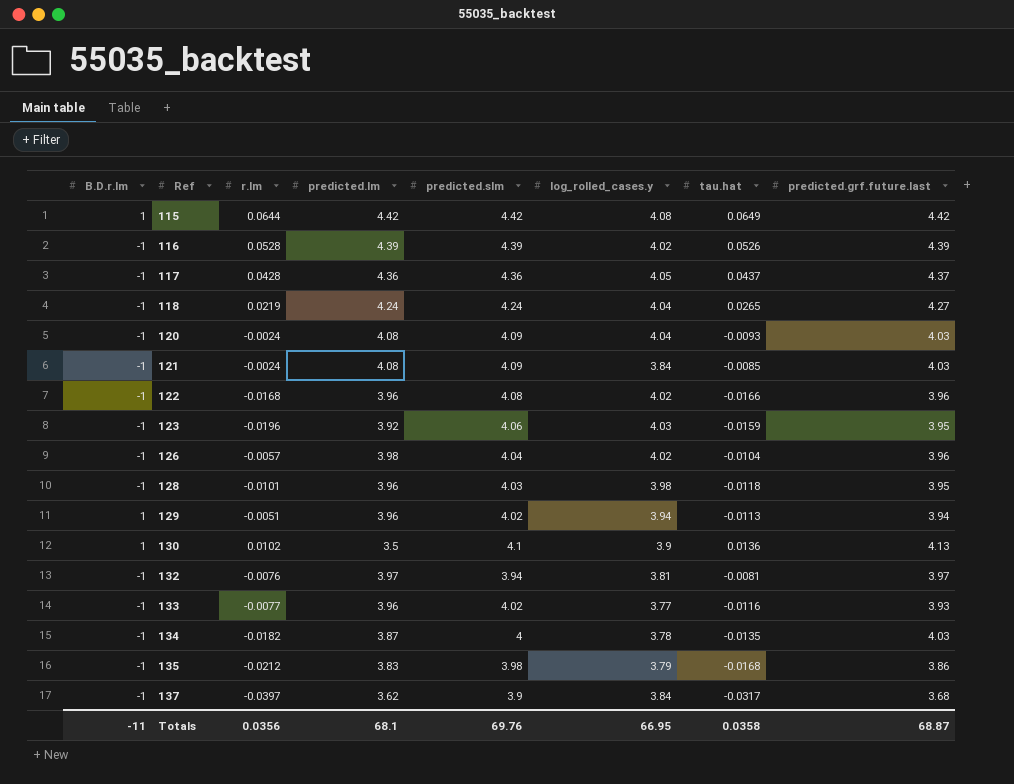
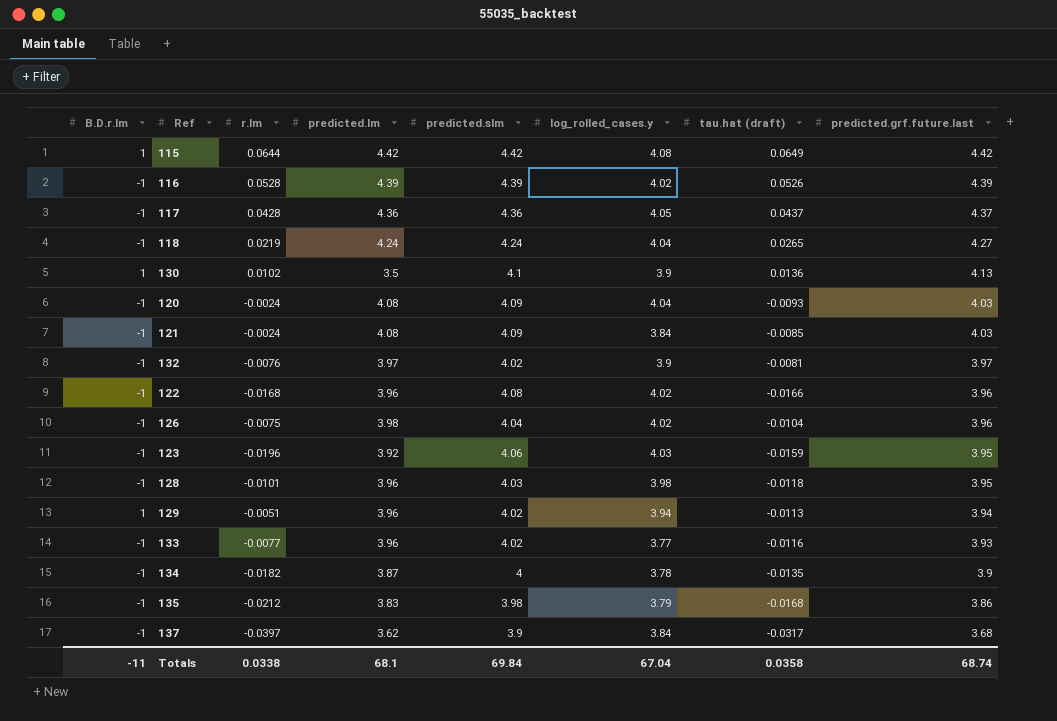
row order: Ref ascending -> predicted.grf.future.last descending
column name: tau.hat -> tau.hat (draft)
132 | predicted.slm: 3.94 -> 4.02
132 | log_rolled_cases.y: 3.81 -> 3.9
126 | r.lm: -0.0057 -> -0.0075
134 | predicted.grf.future.last: 4.03 -> 3.9
Totals | r.lm: 0.0356 -> 0.0338
Totals | predicted.slm: 69.76 -> 69.84
Totals | log_rolled_cases.y: 66.95 -> 67.04
Totals | predicted.grf.future.last: 68.87 -> 68.74

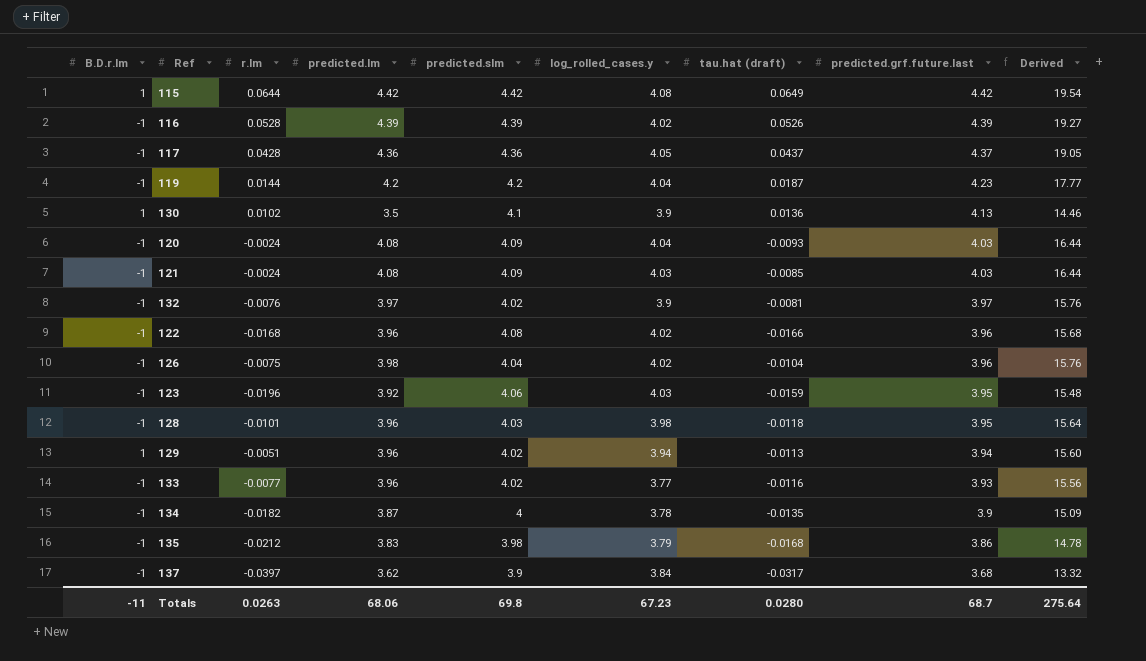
column Derived | formula: none -> [predicted.lm] * [predicted.grf.future.last]
row 118: -1 | 0.0219 | 4.24 | 4.24 | 4.04 | 0.0265 | 4.27 -> none
row 119: none -> -1 | 0.0144 | 4.2 | 4.2 | 4.04 | 0.0187 | 4.23 | 17.77
121 | log_rolled_cases.y: 3.84 -> 4.03
Totals | r.lm: 0.0338 -> 0.0263
Totals | predicted.lm: 68.1 -> 68.06
Totals | predicted.slm: 69.84 -> 69.8
Totals | log_rolled_cases.y: 67.04 -> 67.23
Totals | tau.hat (draft): 0.0358 -> 0.0280
Totals | predicted.grf.future.last: 68.74 -> 68.7

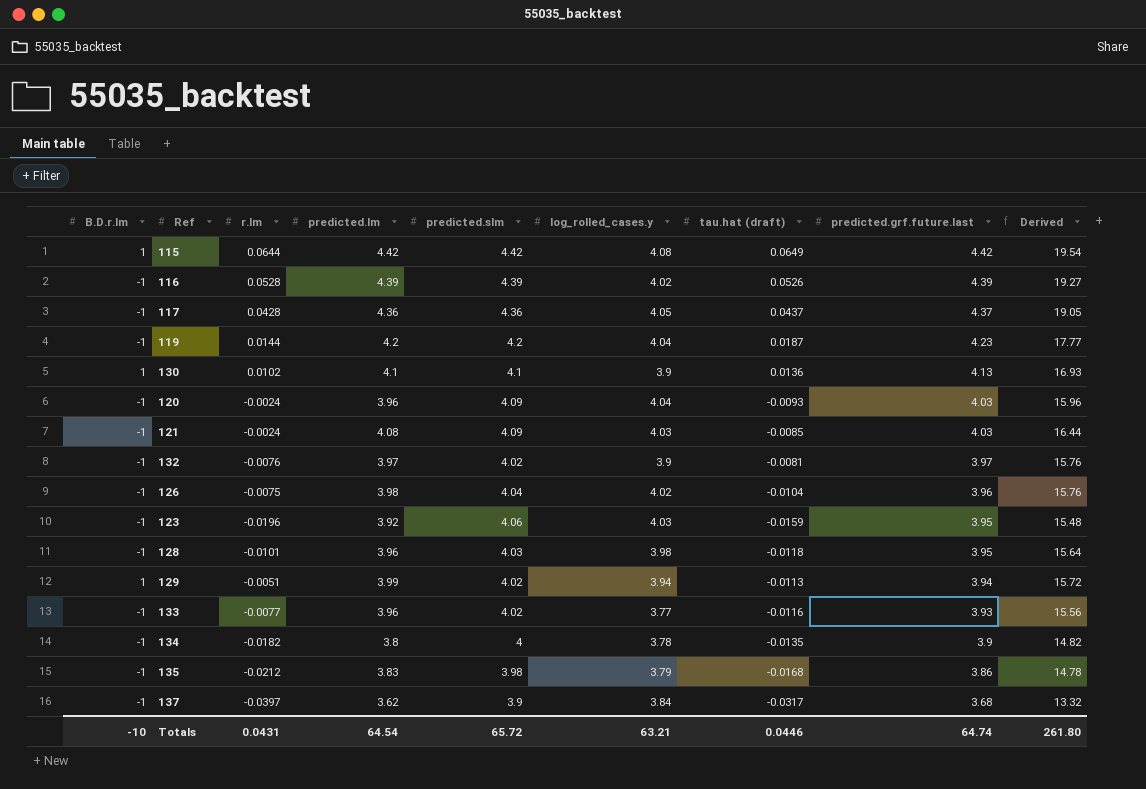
row 122: -1 | -0.0168 | 3.96 | 4.08 | 4.02 | -0.0166 | 3.96 | 15.68 -> none
130 | predicted.lm: 3.5 -> 4.1
130 | Derived: 14.46 -> 16.93
120 | predicted.lm: 4.08 -> 3.96
120 | Derived: 16.44 -> 15.96
129 | predicted.lm: 3.96 -> 3.99
129 | Derived: 15.60 -> 15.72
134 | predicted.lm: 3.87 -> 3.8
134 | Derived: 15.09 -> 14.82
Totals | B.D.r.lm: -11 -> -10
Totals | r.lm: 0.0263 -> 0.0431
Totals | predicted.lm: 68.06 -> 64.54
Totals | predicted.slm: 69.8 -> 65.72
Totals | log_rolled_cases.y: 67.23 -> 63.21
Totals | tau.hat (draft): 0.0280 -> 0.0446
Totals | predicted.grf.future.last: 68.7 -> 64.74
Totals | Derived: 275.64 -> 261.80

